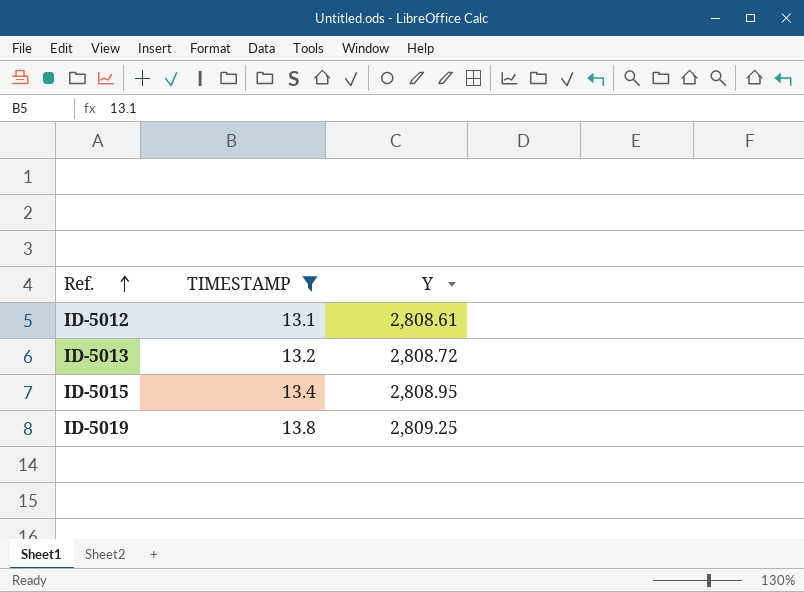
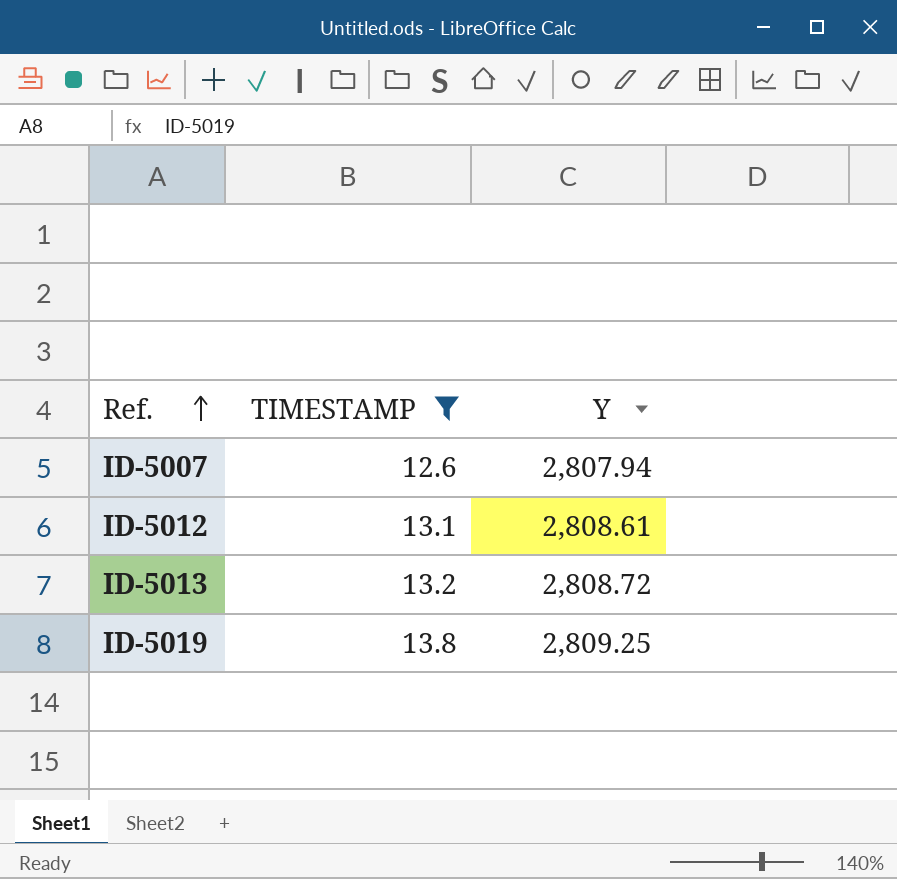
row ID-5015: 13.4 | 2,808.95 -> none
row ID-5007: none -> 12.6 | 2,807.94

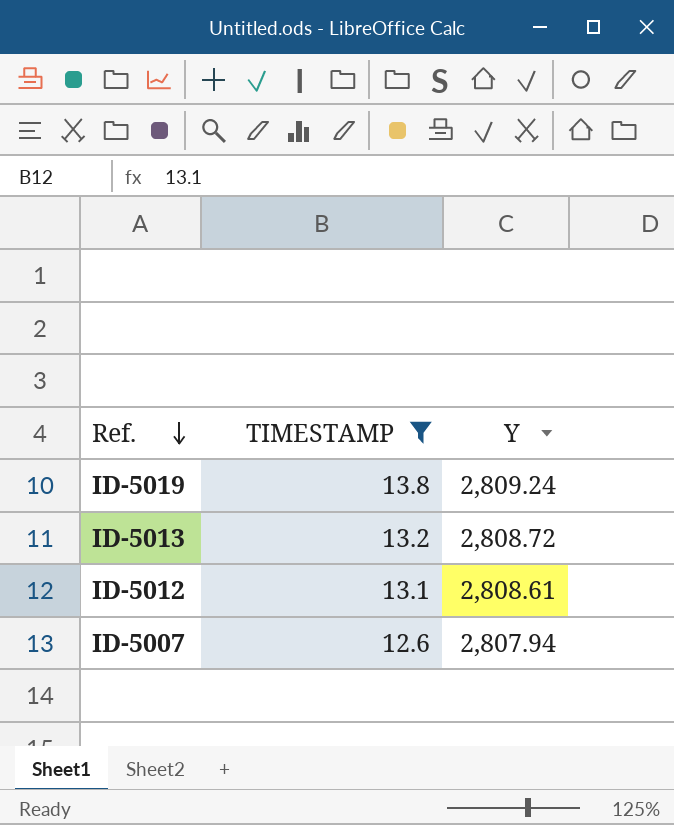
row order: Ref. ascending -> Ref. descending
ID-5019 | Y: 2,809.25 -> 2,809.24

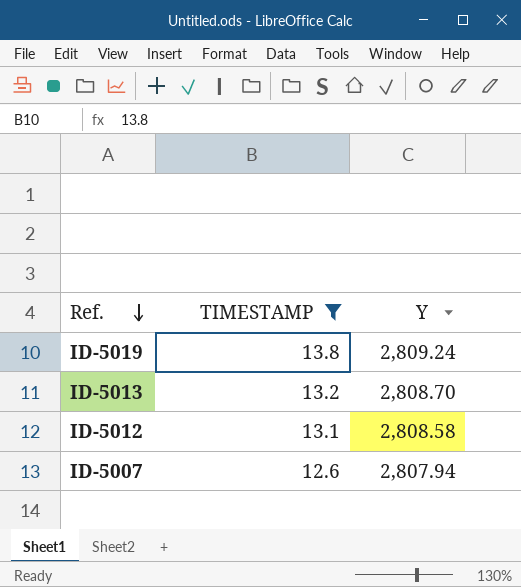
ID-5013 | Y: 2,808.72 -> 2,808.70
ID-5012 | Y: 2,808.61 -> 2,808.58

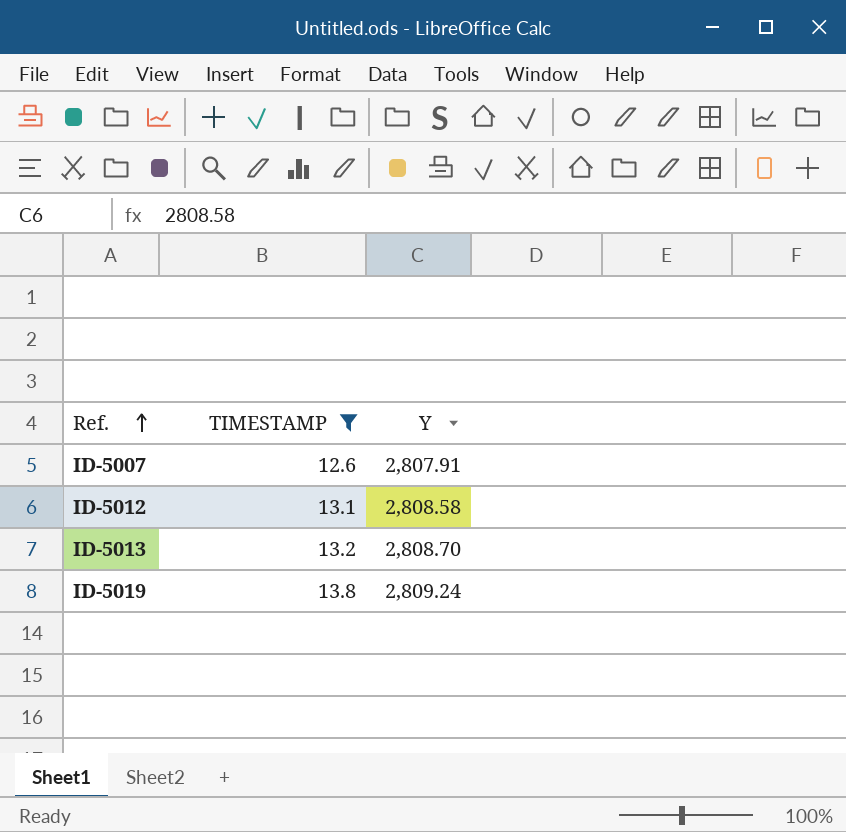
row order: Ref. descending -> Ref. ascending
ID-5007 | Y: 2,807.94 -> 2,807.91

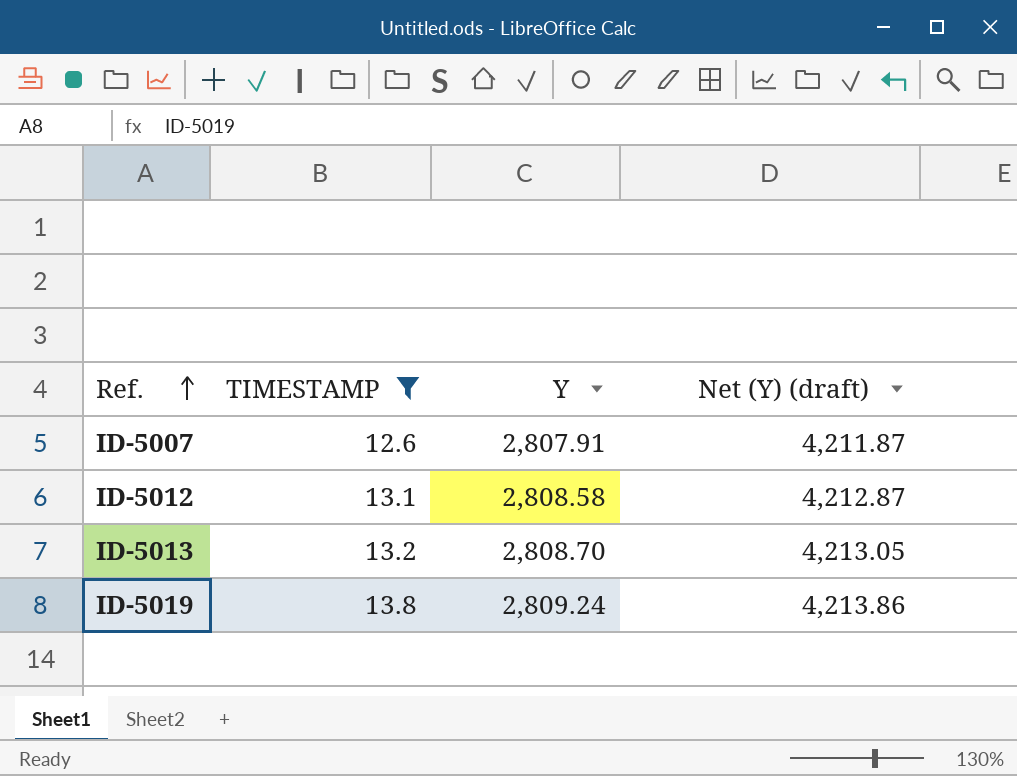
column Net (Y) (draft) | formula: none -> [Y] * 1.5

